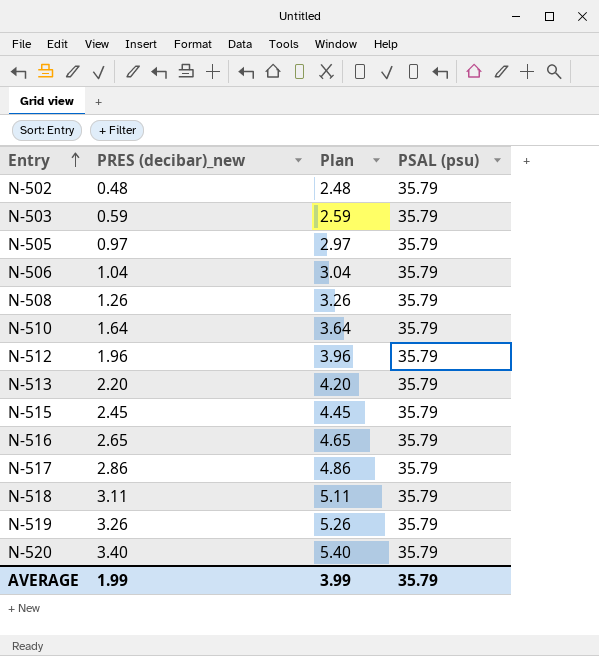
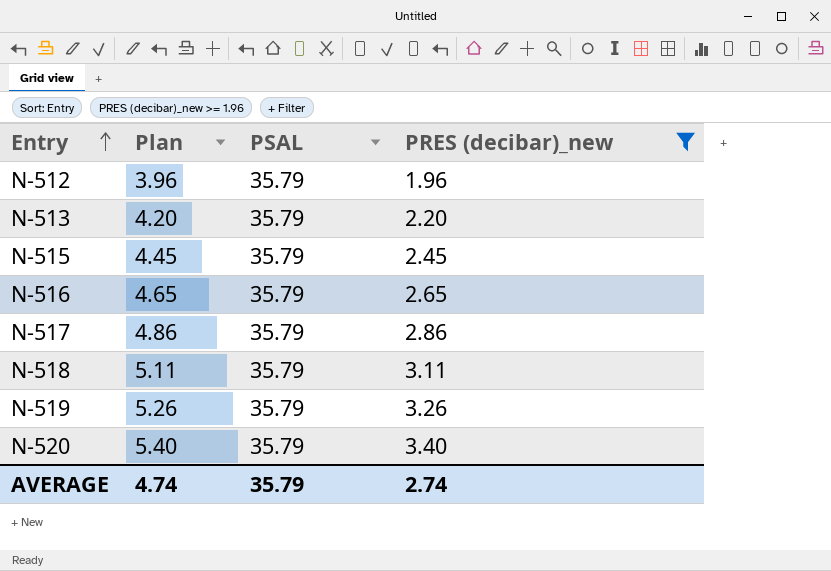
filter: none -> PRES (decibar)_new >= 1.96
column name: PSAL (psu) -> PSAL
column PRES (decibar)_new | position: 2 -> 4
AVERAGE | Plan: 3.99 -> 4.74
AVERAGE | PRES (decibar)_new: 1.99 -> 2.74

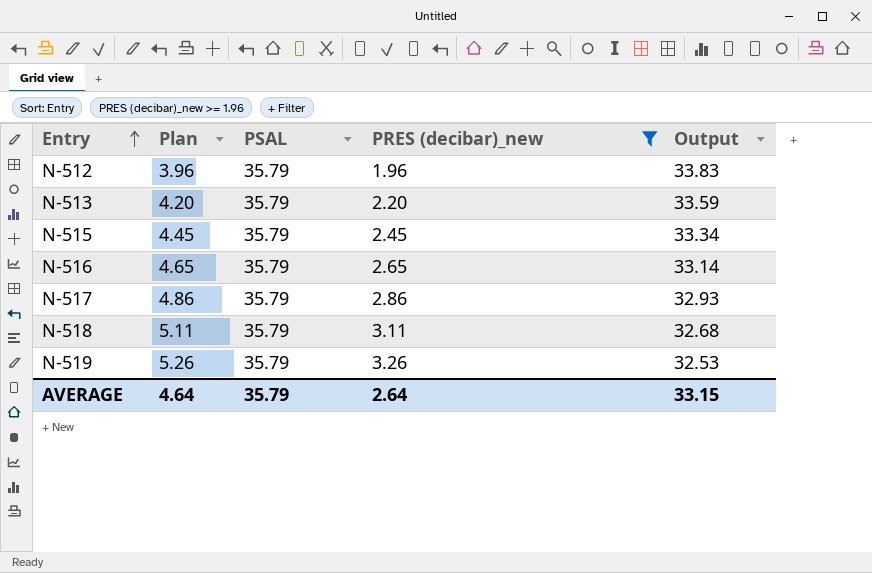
column Output | formula: none -> [PSAL] - [PRES (decibar)_new]
row N-520: 5.40 | 35.79 | 3.40 -> none
AVERAGE | Plan: 4.74 -> 4.64
AVERAGE | PRES (decibar)_new: 2.74 -> 2.64

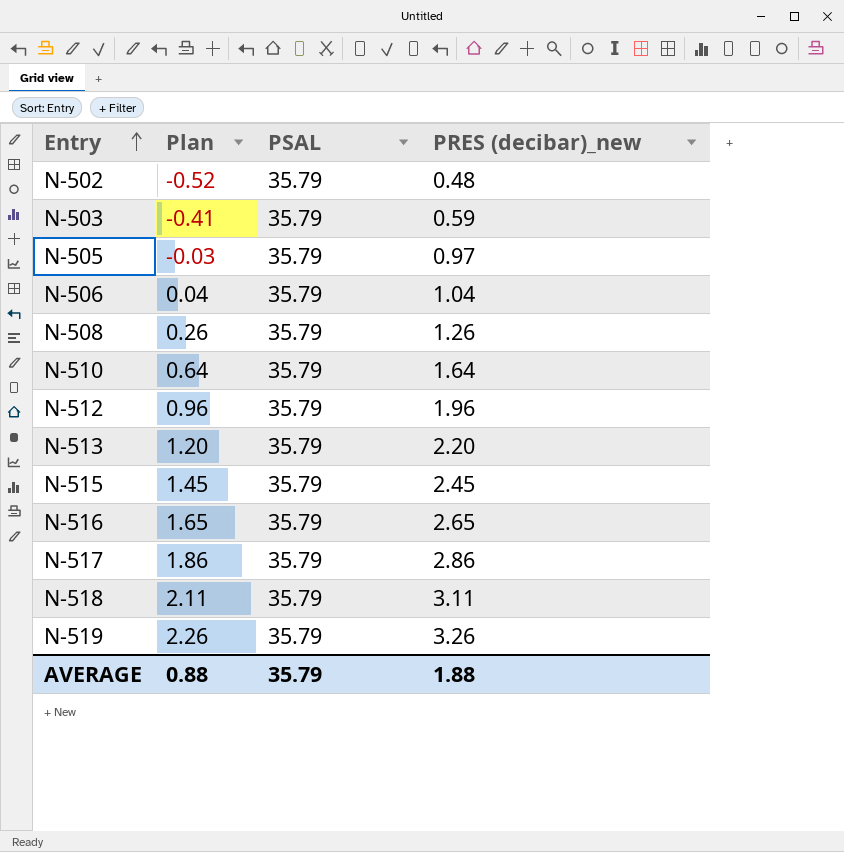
filter: PRES (decibar)_new >= 1.96 -> none
column Output | formula: [PSAL] - [PRES (decibar)_new] -> none
column Plan | formula: [PRES (decibar)_new] + 2 -> [PRES (decibar)_new] - 1
AVERAGE | Plan: 4.64 -> 0.88
AVERAGE | PRES (decibar)_new: 2.64 -> 1.88

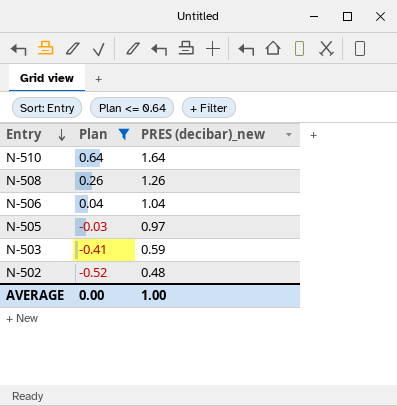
filter: none -> Plan <= 0.64
row order: Entry ascending -> Entry descending
column PSAL | position: 3 -> none
AVERAGE | Plan: 0.88 -> 0.00
AVERAGE | PRES (decibar)_new: 1.88 -> 1.00

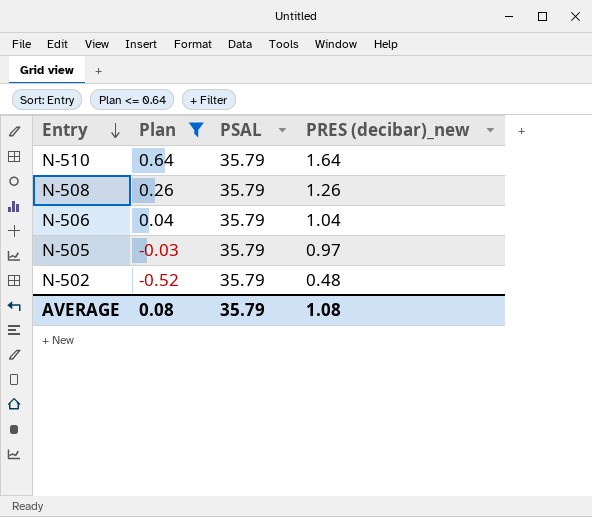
column PSAL | position: none -> 3
row N-503: -0.41 | 0.59 -> none
AVERAGE | Plan: 0.00 -> 0.08
AVERAGE | PRES (decibar)_new: 1.00 -> 1.08

